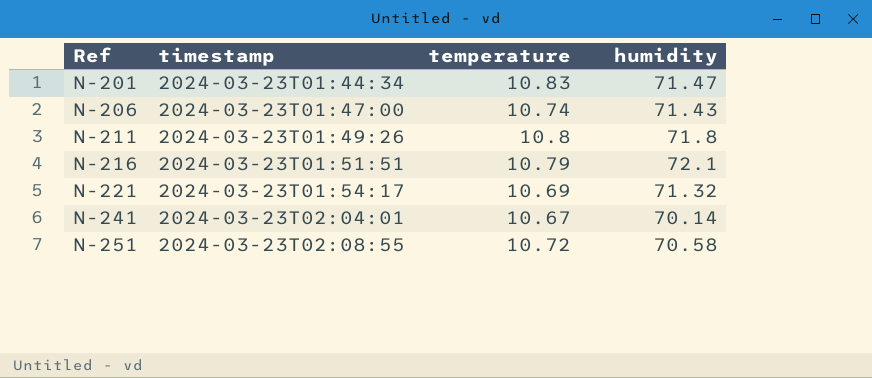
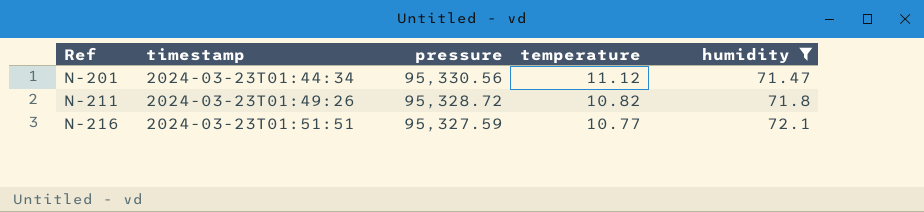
filter: none -> humidity >= 71.47
column pressure | position: none -> 3
N-201 | temperature: 10.83 -> 11.12
N-211 | temperature: 10.8 -> 10.82
N-216 | temperature: 10.79 -> 10.77

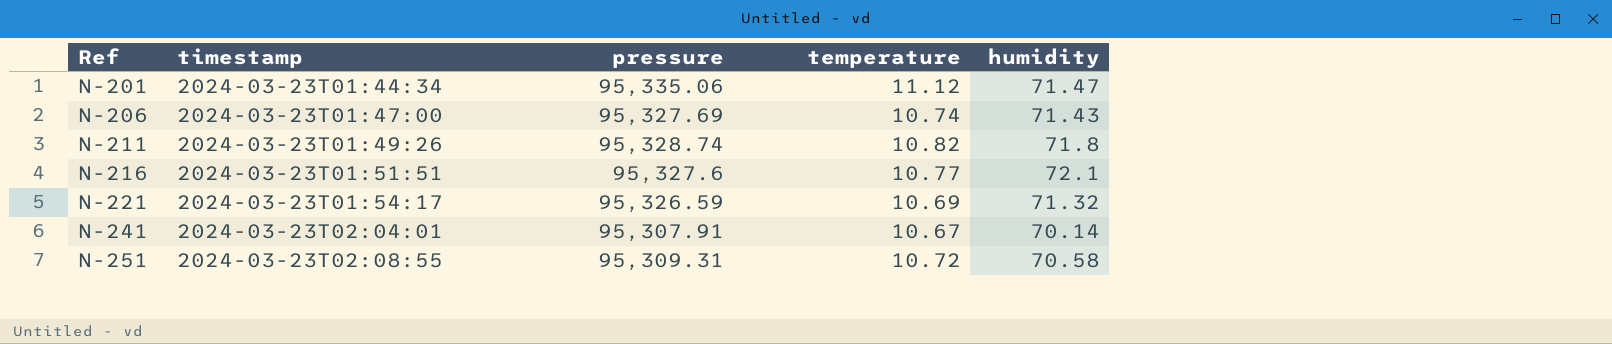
filter: humidity >= 71.47 -> none
N-201 | pressure: 95,330.56 -> 95,335.06
N-211 | pressure: 95,328.72 -> 95,328.74
N-216 | pressure: 95,327.59 -> 95,327.6

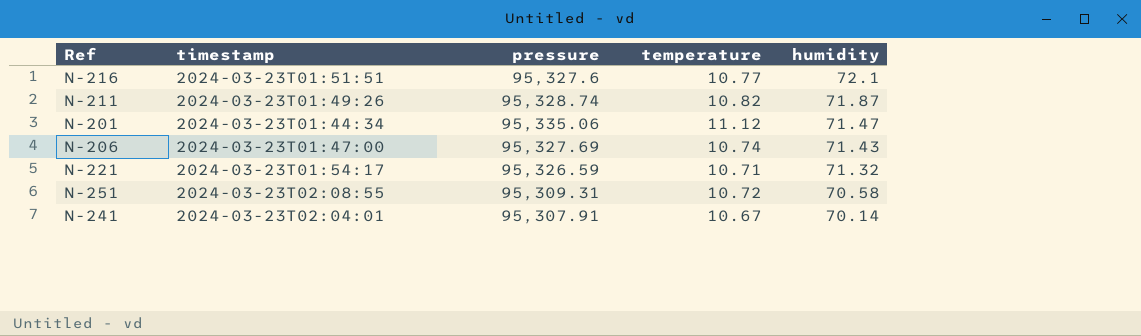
row order: Ref ascending -> humidity descending
N-211 | humidity: 71.8 -> 71.87
N-221 | temperature: 10.69 -> 10.71

